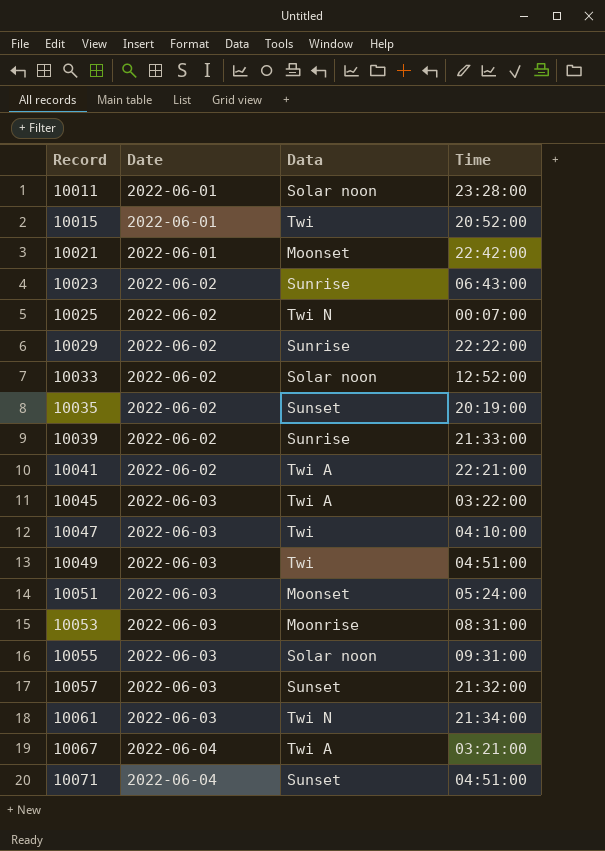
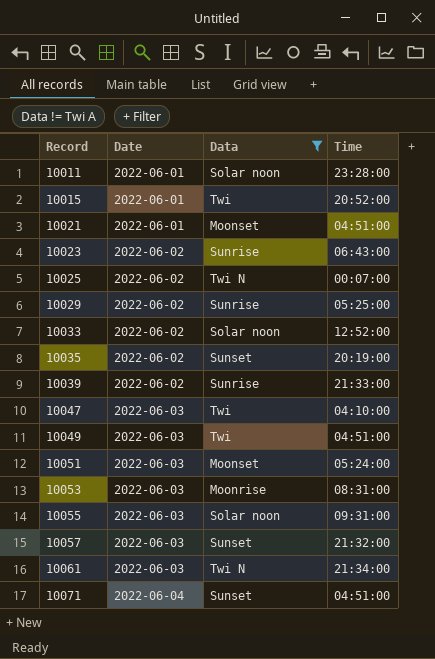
filter: none -> Data != Twi A
10021 | Time: 22:42:00 -> 04:51:00
10029 | Time: 22:22:00 -> 05:25:00

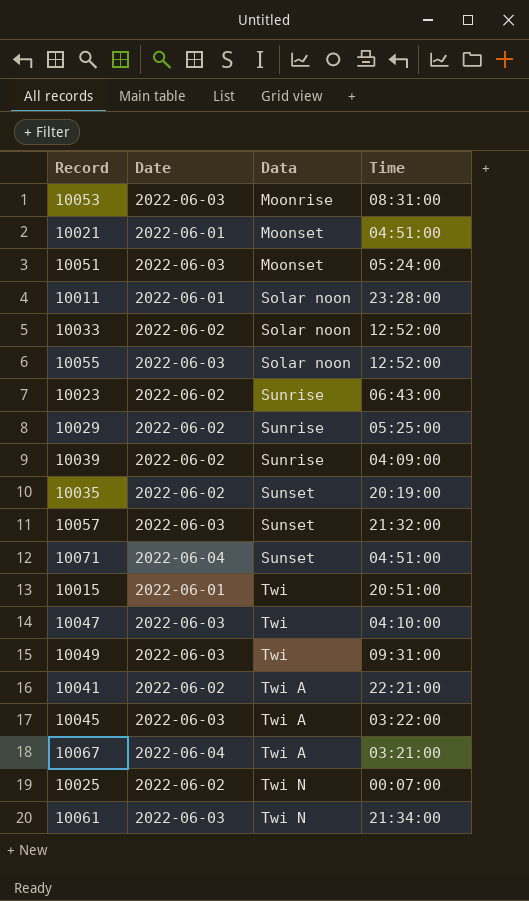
filter: Data != Twi A -> none
row order: Record ascending -> Data ascending
10055 | Time: 09:31:00 -> 12:52:00
10039 | Time: 21:33:00 -> 04:09:00
10015 | Time: 20:52:00 -> 20:51:00
10049 | Time: 04:51:00 -> 09:31:00

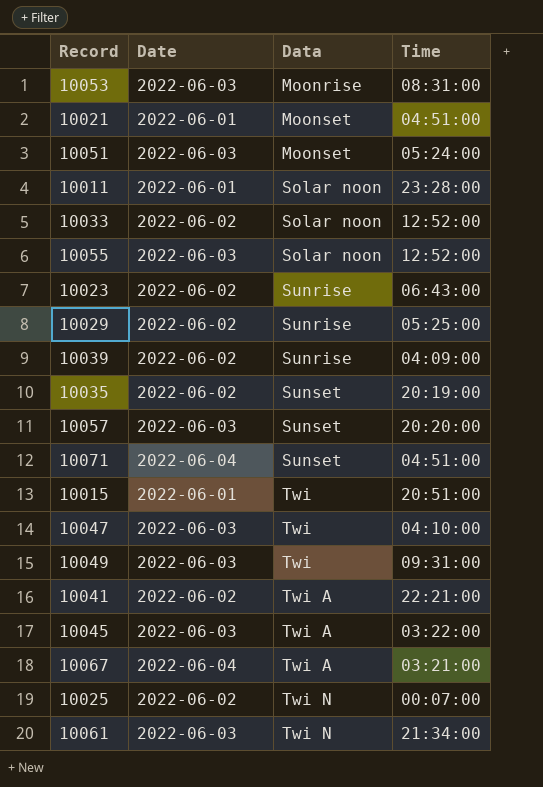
10057 | Time: 21:32:00 -> 20:20:00

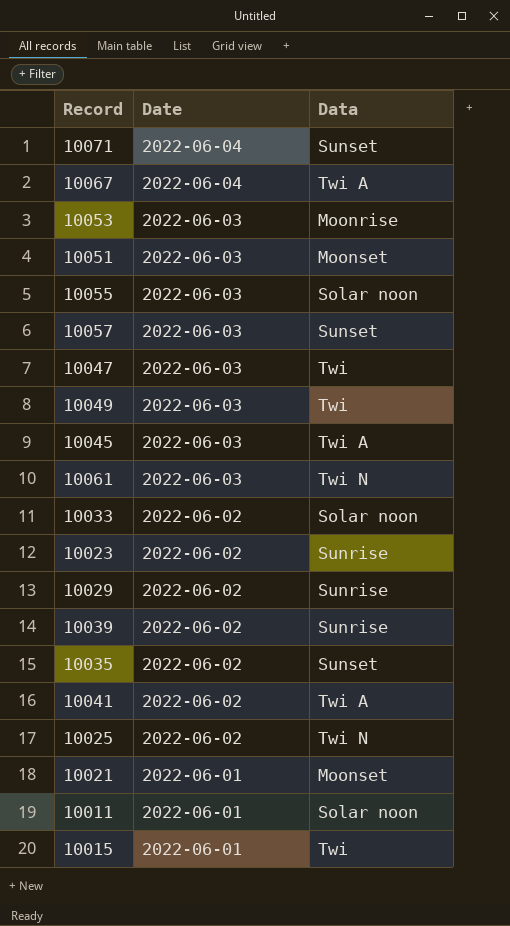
row order: Data ascending -> Date descending
column Time | position: 4 -> none

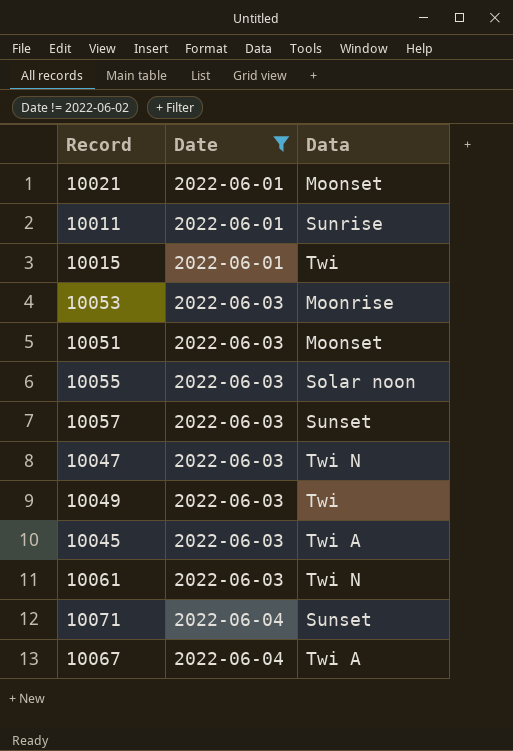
filter: none -> Date != 2022-06-02
row order: Date descending -> Date ascending
10011 | Data: Solar noon -> Sunrise
10047 | Data: Twi -> Twi N

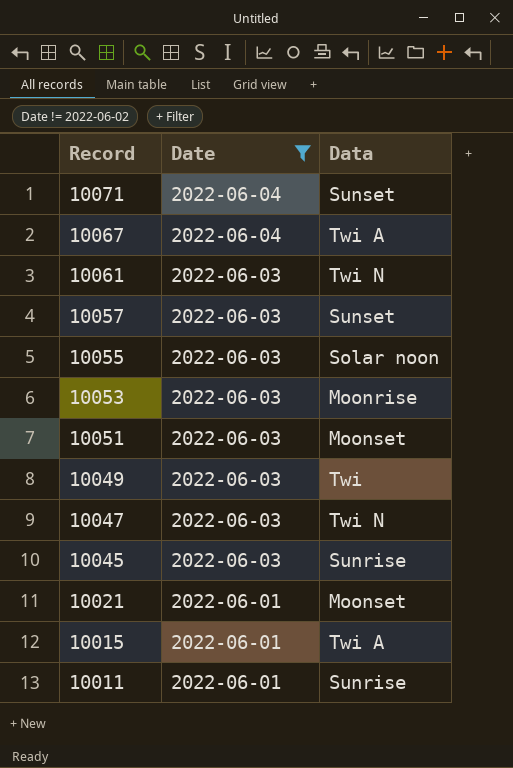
row order: Date ascending -> Record descending
10045 | Data: Twi A -> Sunrise
10015 | Data: Twi -> Twi A

